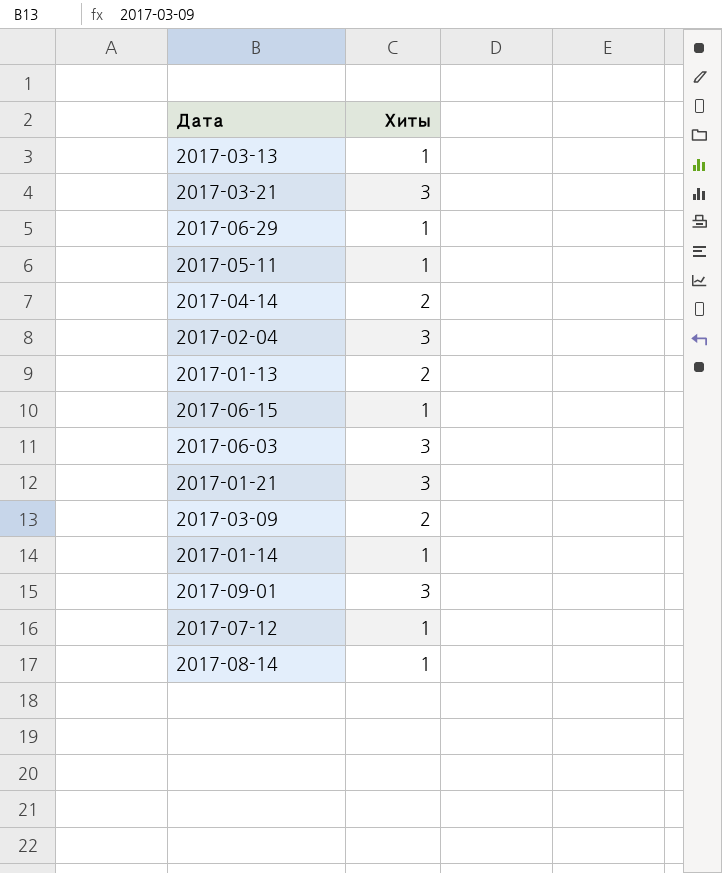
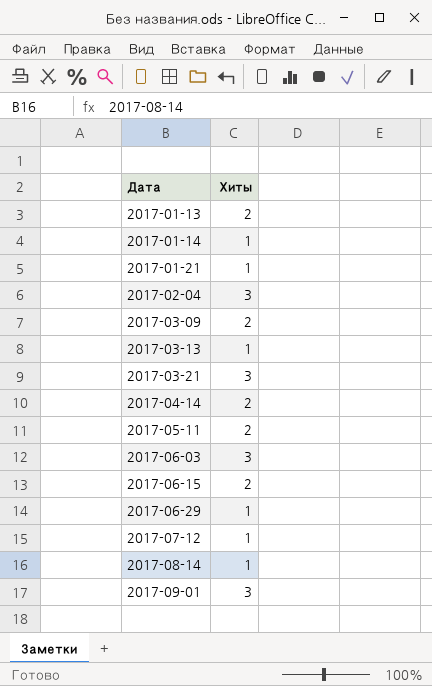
row order: none -> Дата ascending
2017-01-21 | Хиты: 3 -> 1
2017-05-11 | Хиты: 1 -> 2
2017-06-15 | Хиты: 1 -> 2

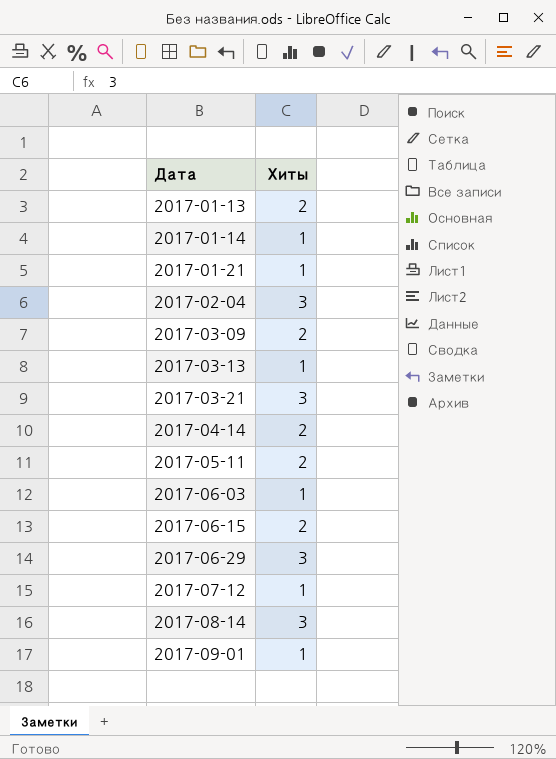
2017-06-03 | Хиты: 3 -> 1
2017-06-29 | Хиты: 1 -> 3
2017-08-14 | Хиты: 1 -> 3
2017-09-01 | Хиты: 3 -> 1

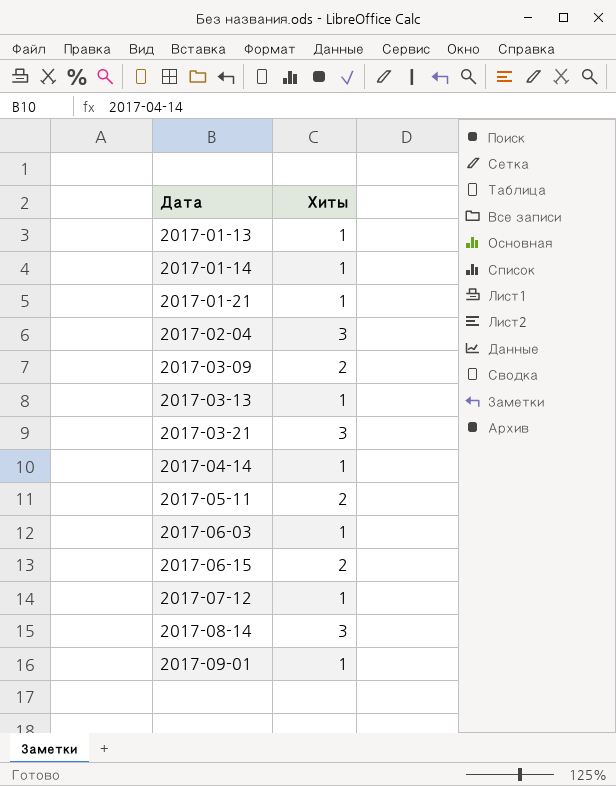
row 2017-06-29: 3 -> none
2017-01-13 | Хиты: 2 -> 1
2017-04-14 | Хиты: 2 -> 1

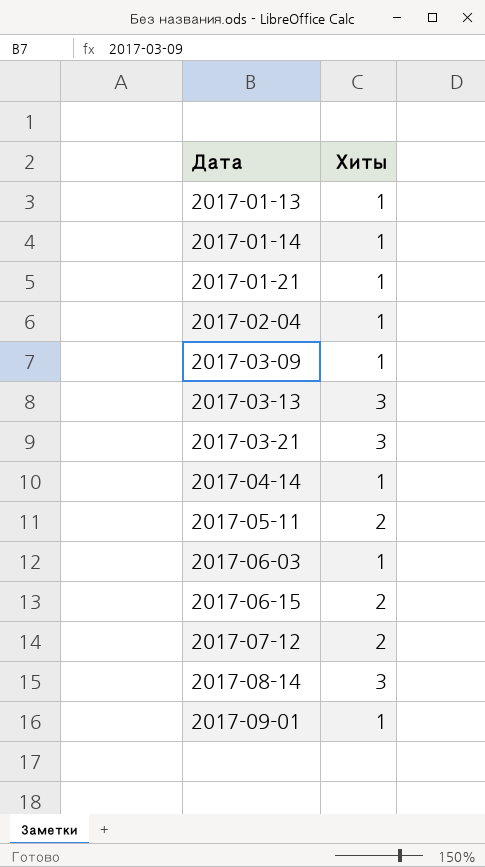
2017-02-04 | Хиты: 3 -> 1
2017-03-09 | Хиты: 2 -> 1
2017-03-13 | Хиты: 1 -> 3
2017-07-12 | Хиты: 1 -> 2

